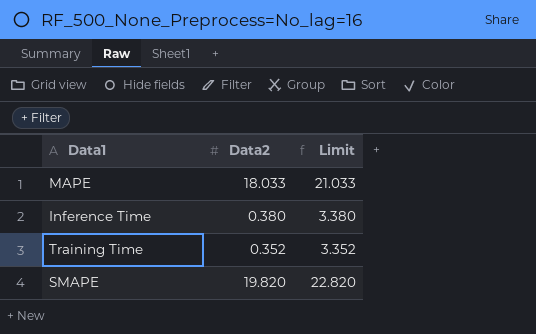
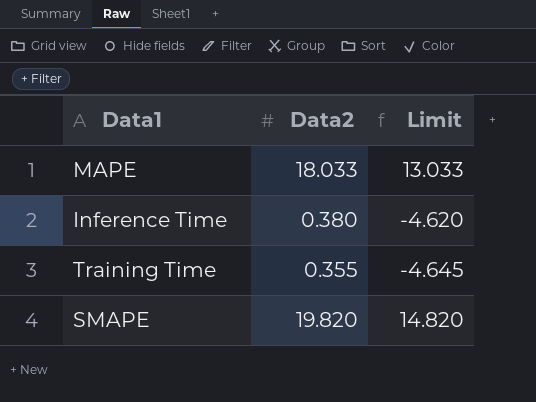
column Limit | formula: [Data2] + 3 -> [Data2] - 5
Training Time | Data2: 0.352 -> 0.355

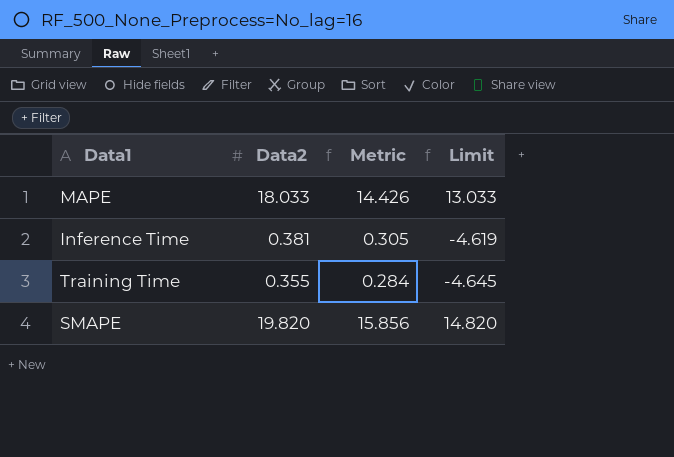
column Metric | formula: none -> [Data2] * 0.8
Inference Time | Data2: 0.380 -> 0.381
Inference Time | Limit: -4.620 -> -4.619

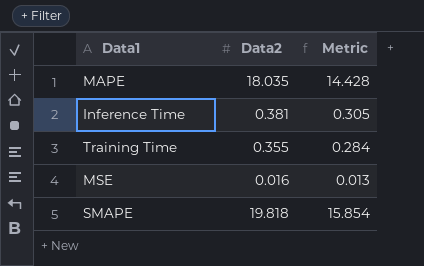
column Limit | formula: [Data2] - 5 -> none
MAPE | Data2: 18.033 -> 18.035
MAPE | Metric: 14.426 -> 14.428
row MSE: none -> 0.016 | 0.013
SMAPE | Data2: 19.820 -> 19.818
SMAPE | Metric: 15.856 -> 15.854

